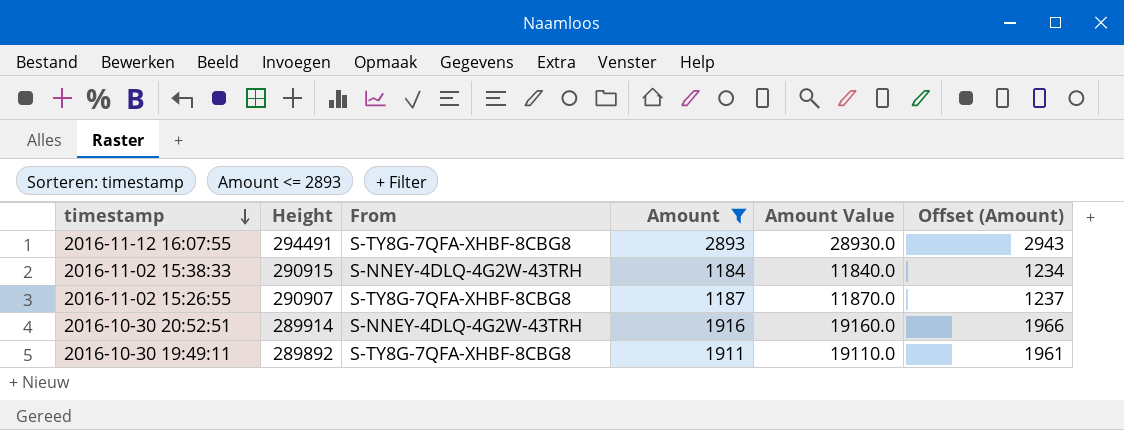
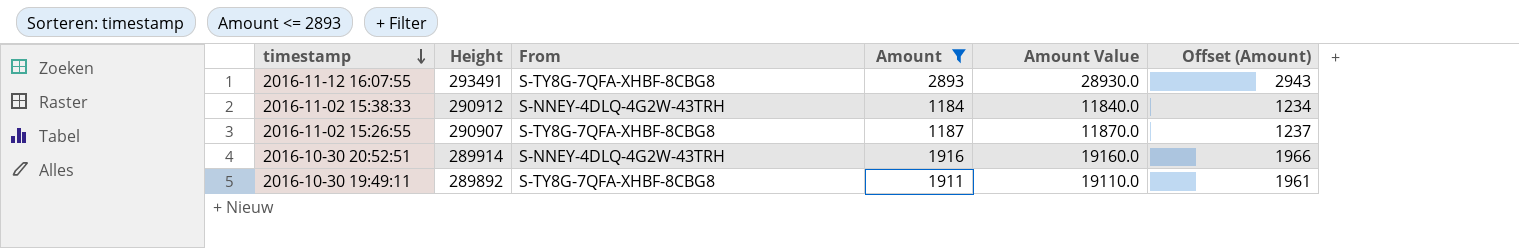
2016-11-12 16:07:55 | Height: 294491 -> 293491
2016-11-02 15:38:33 | Height: 290915 -> 290912

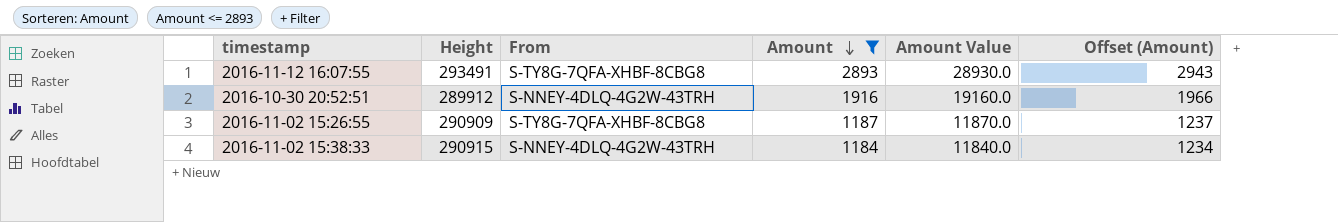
row order: timestamp descending -> Amount descending
row 2016-10-30 19:49:11: 289892 | S-TY8G-7QFA-XHBF-8CBG8 | 1911 | 19110.0 | 1961 -> none
2016-10-30 20:52:51 | Height: 289914 -> 289912
2016-11-02 15:26:55 | Height: 290907 -> 290909
2016-11-02 15:38:33 | Height: 290912 -> 290915

